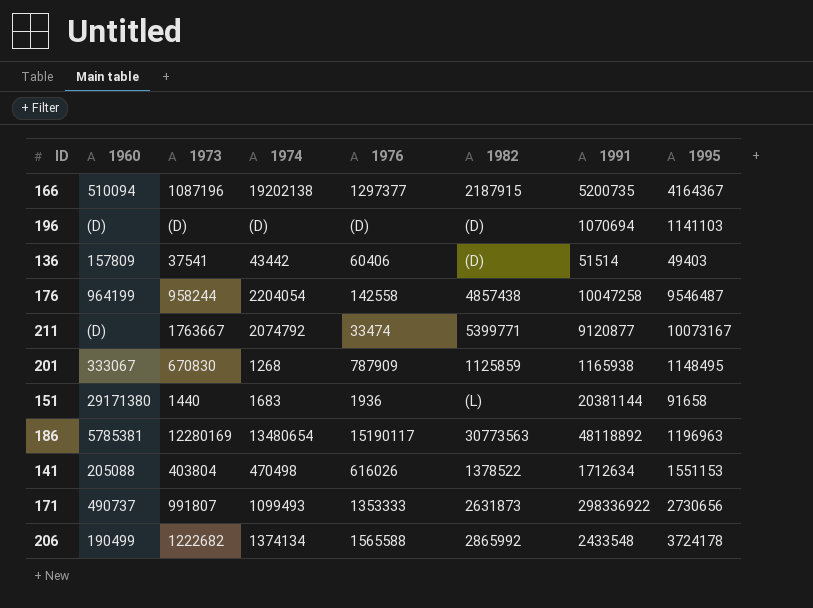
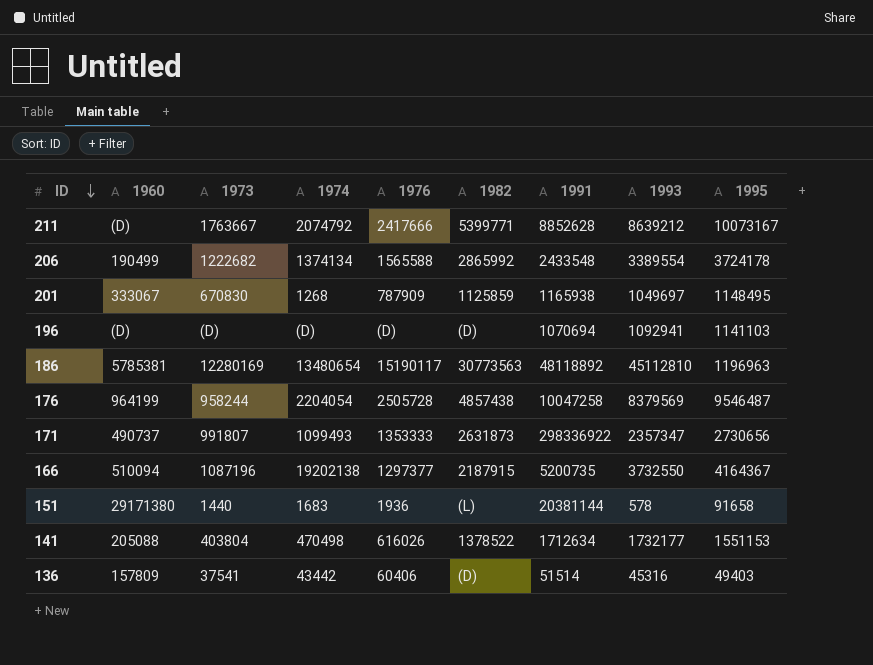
row order: none -> ID descending
column 1993 | position: none -> 8
211 | 1976: 33474 -> 2417666
211 | 1991: 9120877 -> 8852628
176 | 1976: 142558 -> 2505728

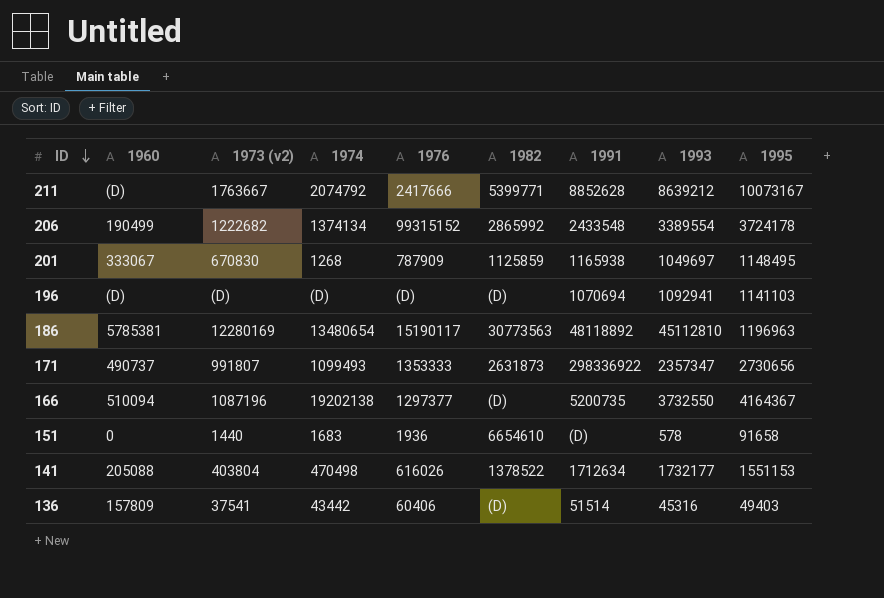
column name: 1973 -> 1973 (v2)
row 176: 964199 | 958244 | 2204054 | 2505728 | 4857438 | 10047258 | 8379569 | 9546487 -> none
206 | 1976: 1565588 -> 99315152
166 | 1982: 2187915 -> (D)
151 | 1960: 29171380 -> 0
151 | 1982: (L) -> 6654610
151 | 1991: 20381144 -> (D)

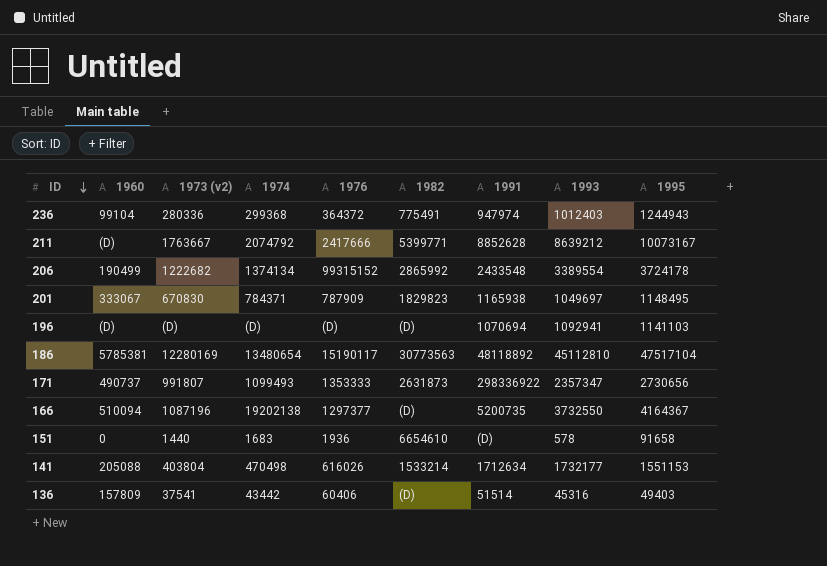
row 236: none -> 99104 | 280336 | 299368 | 364372 | 775491 | 947974 | 1012403 | 1244943
201 | 1974: 1268 -> 784371
201 | 1982: 1125859 -> 1829823
186 | 1995: 1196963 -> 47517104
141 | 1982: 1378522 -> 1533214

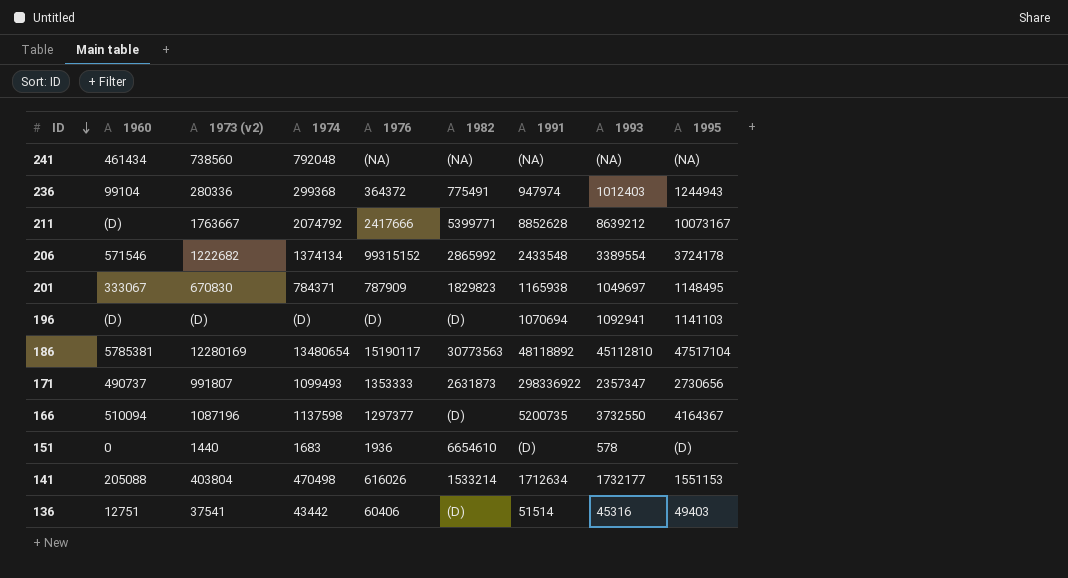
row 241: none -> 461434 | 738560 | 792048 | (NA) | (NA) | (NA) | (NA) | (NA)
206 | 1960: 190499 -> 571546
166 | 1974: 19202138 -> 1137598
151 | 1995: 91658 -> (D)
136 | 1960: 157809 -> 12751

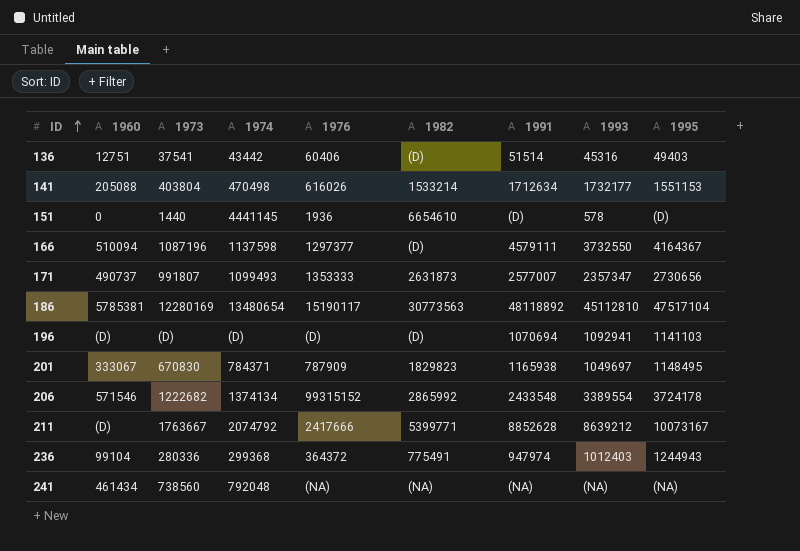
row order: ID descending -> ID ascending
column name: 1973 (v2) -> 1973
151 | 1974: 1683 -> 4441145
166 | 1991: 5200735 -> 4579111
171 | 1991: 298336922 -> 2577007

